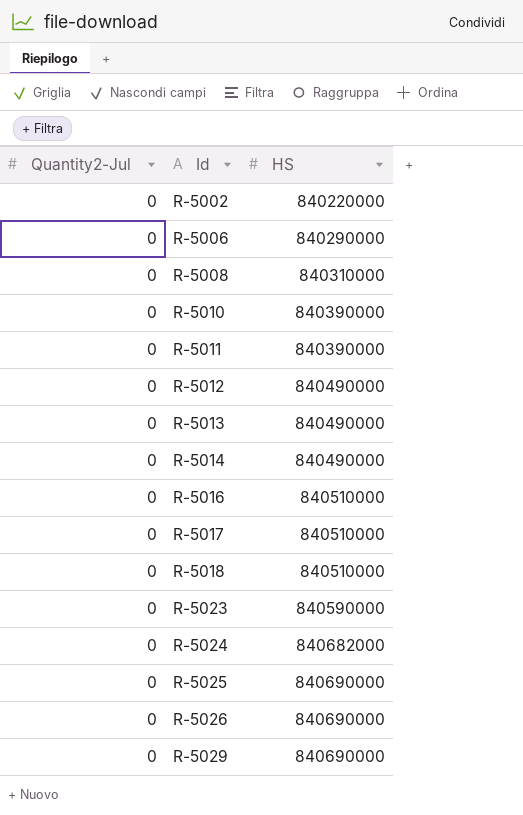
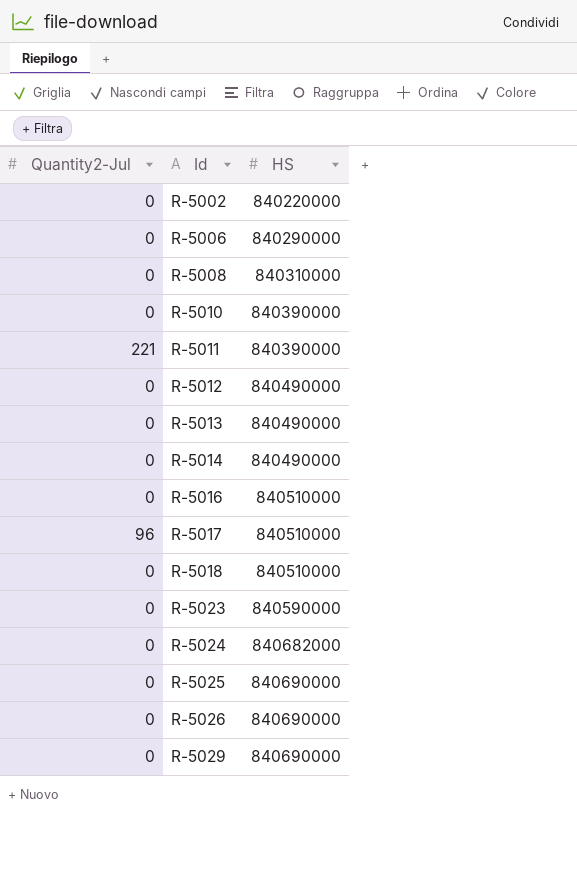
R-5011 | Quantity2-Jul: 0 -> 221
R-5017 | Quantity2-Jul: 0 -> 96

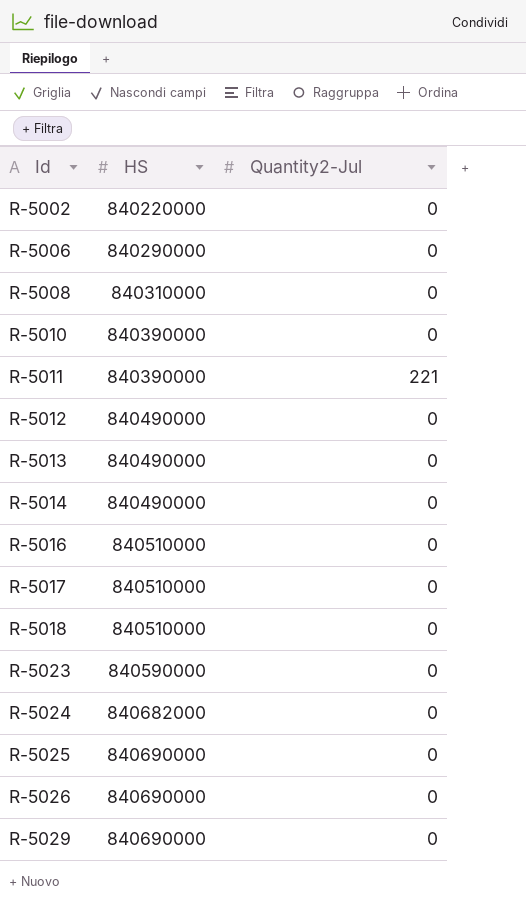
column Quantity2-Jul | position: 1 -> 3
R-5017 | Quantity2-Jul: 96 -> 0

